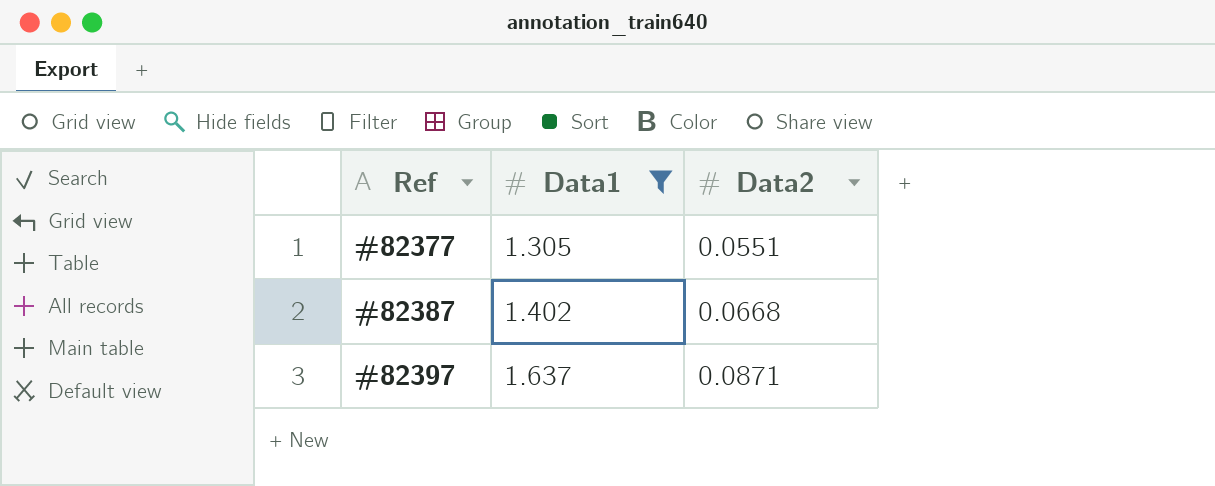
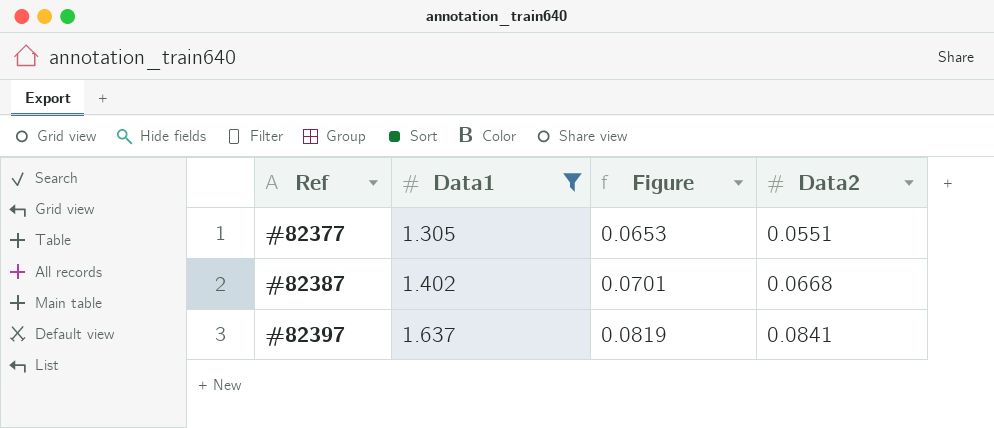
column Figure | formula: none -> [Data1] * 0.05
#82397 | Data2: 0.0871 -> 0.0841

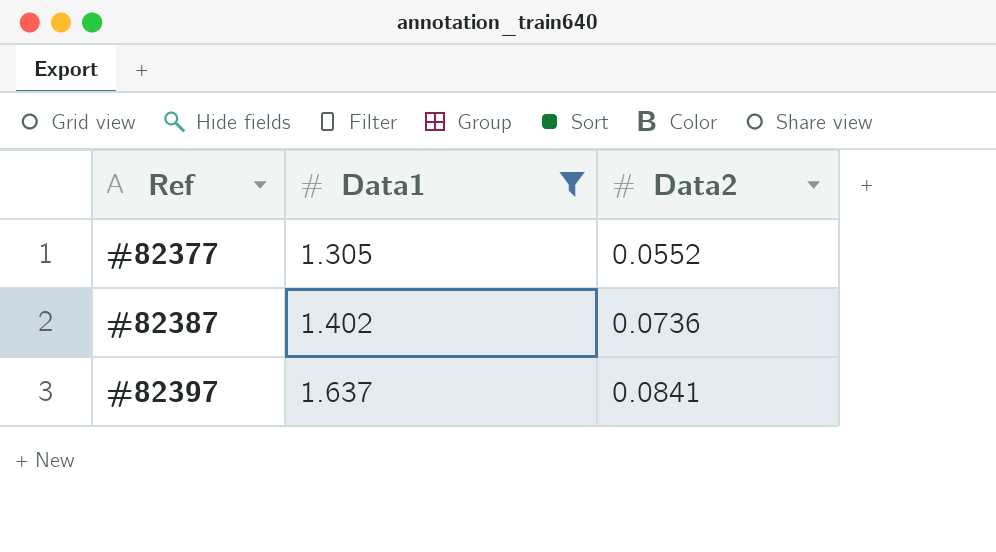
column Figure | formula: [Data1] * 0.05 -> none
#82377 | Data2: 0.0551 -> 0.0552
#82387 | Data2: 0.0668 -> 0.0736

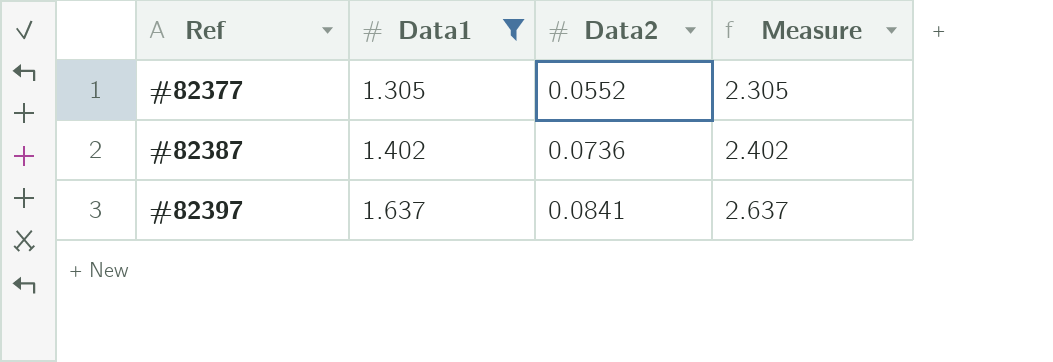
column Measure | formula: none -> [Data1] + 1

